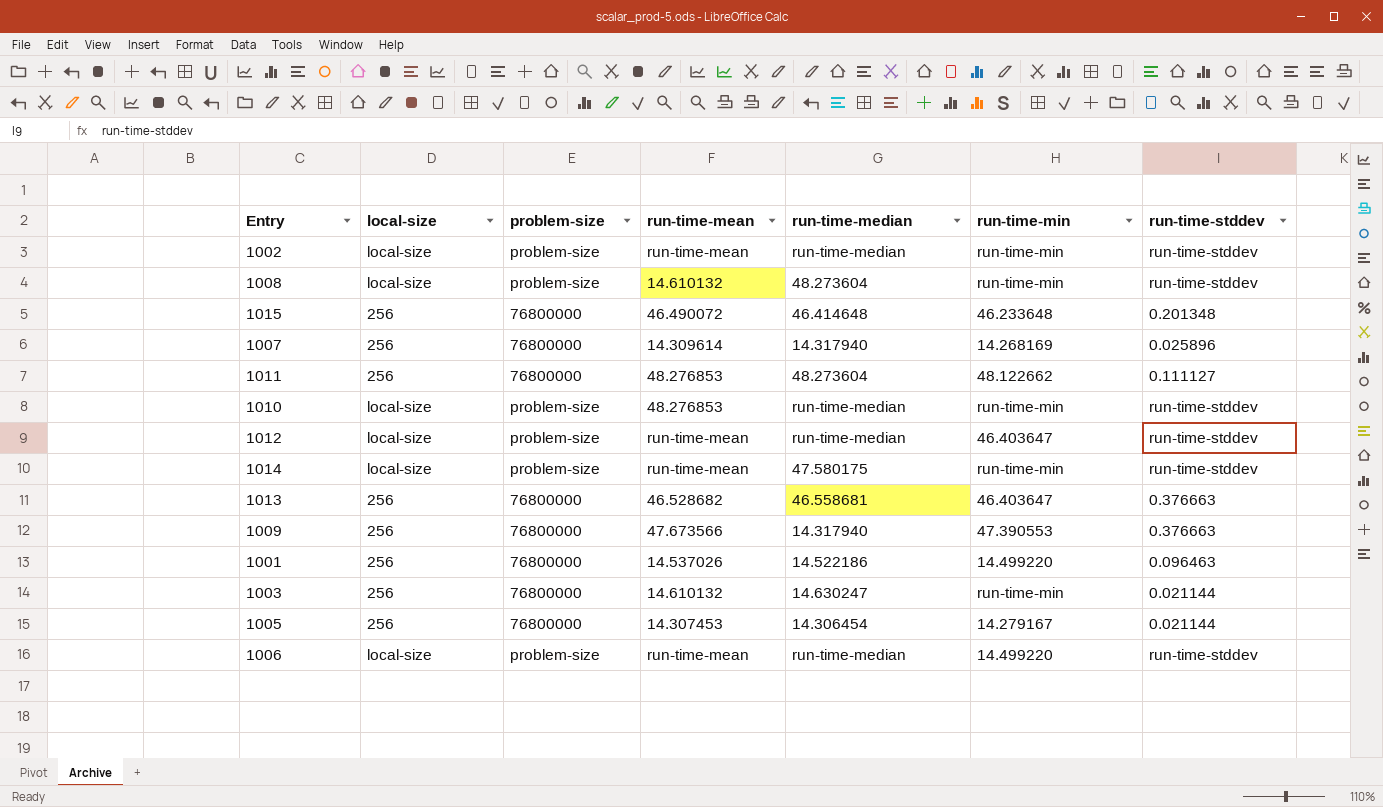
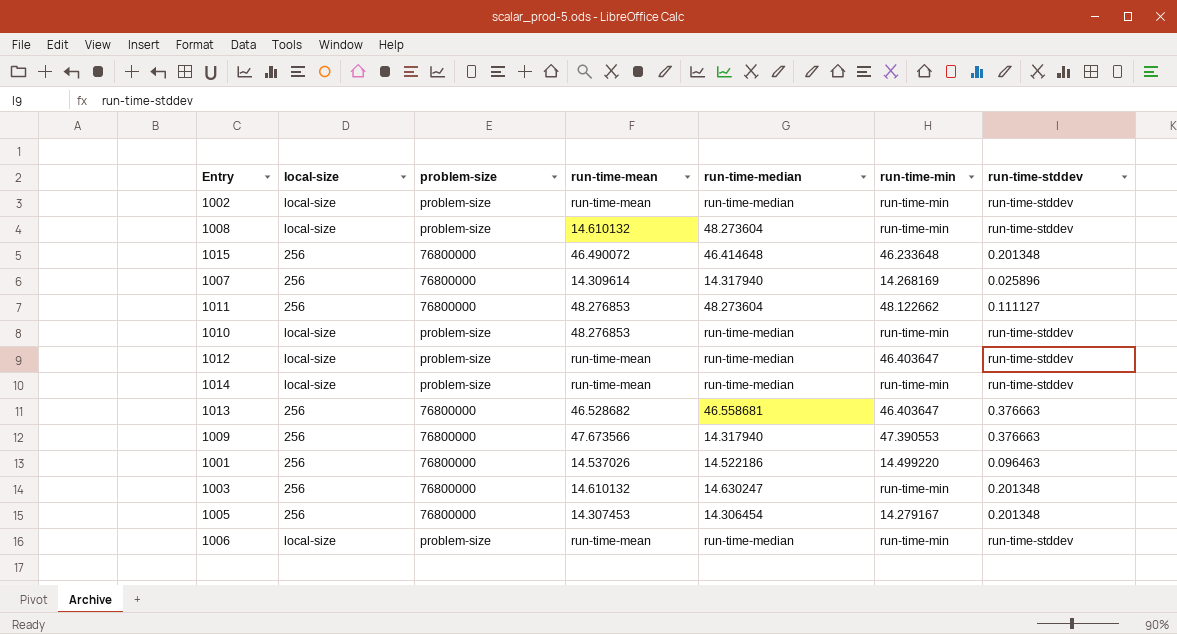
1014 | run-time-median: 47.580175 -> run-time-median
1003 | run-time-stddev: 0.021144 -> 0.201348
1005 | run-time-stddev: 0.021144 -> 0.201348
1006 | run-time-min: 14.499220 -> run-time-min

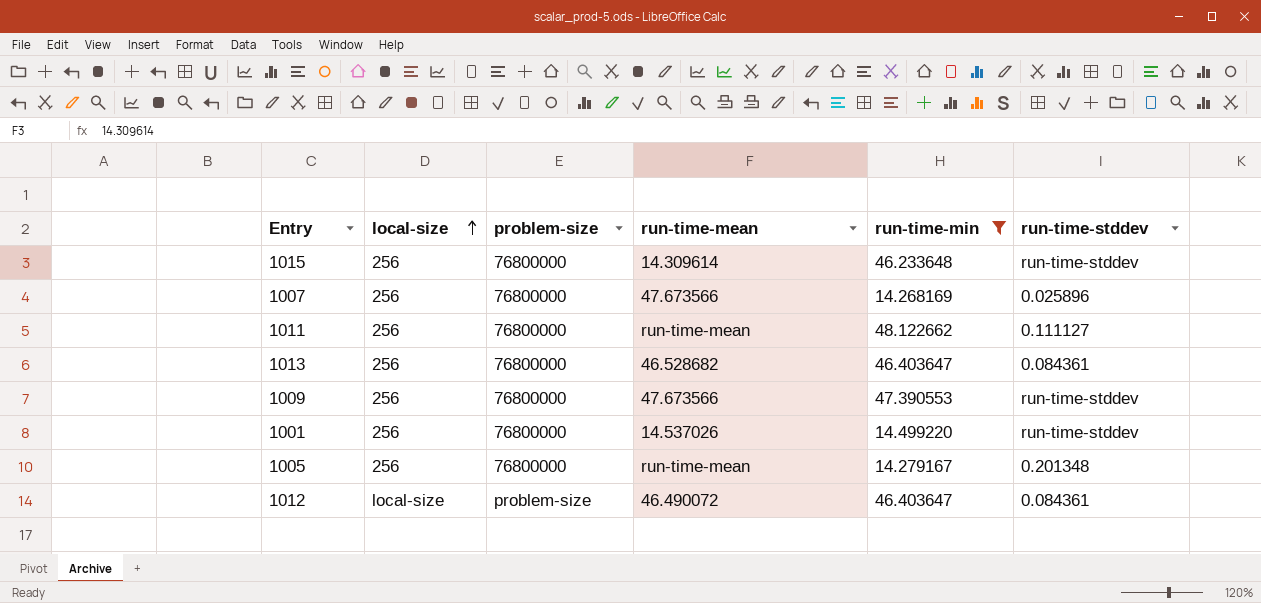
filter: none -> run-time-min != run-time-min
row order: none -> local-size ascending
column run-time-median | position: 5 -> none
1015 | run-time-mean: 46.490072 -> 14.309614
1015 | run-time-stddev: 0.201348 -> run-time-stddev
1007 | run-time-mean: 14.309614 -> 47.673566
1011 | run-time-mean: 48.276853 -> run-time-mean
1013 | run-time-stddev: 0.376663 -> 0.084361
1009 | run-time-stddev: 0.376663 -> run-time-stddev
1001 | run-time-stddev: 0.096463 -> run-time-stddev
1005 | run-time-mean: 14.307453 -> run-time-mean
1012 | run-time-mean: run-time-mean -> 46.490072
1012 | run-time-stddev: run-time-stddev -> 0.084361

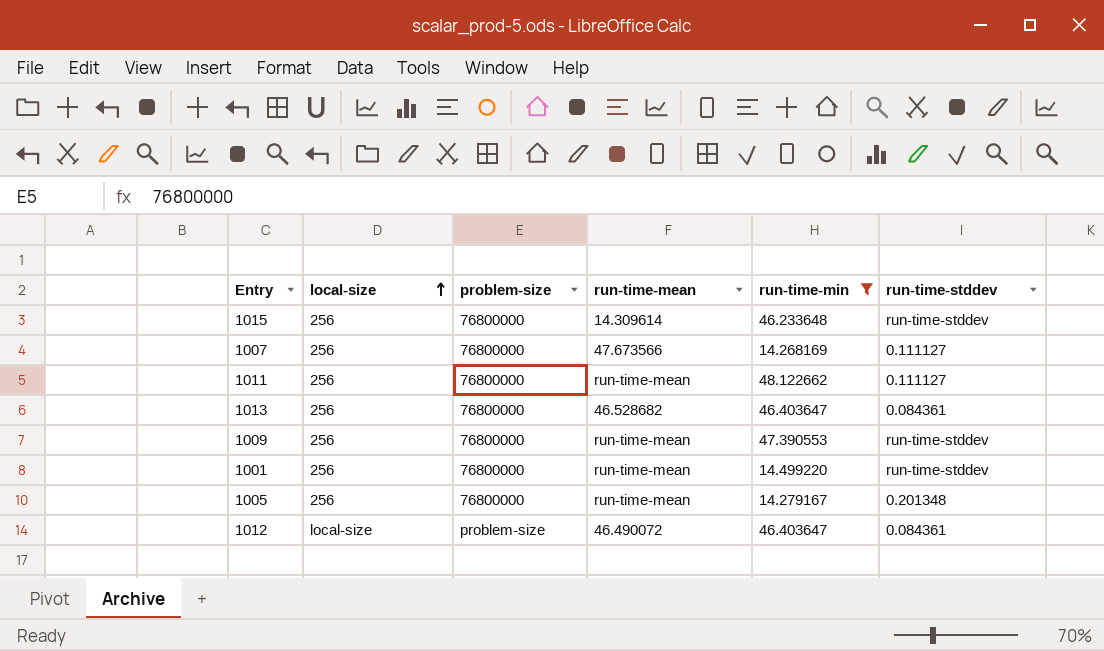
1007 | run-time-stddev: 0.025896 -> 0.111127
1009 | run-time-mean: 47.673566 -> run-time-mean
1001 | run-time-mean: 14.537026 -> run-time-mean

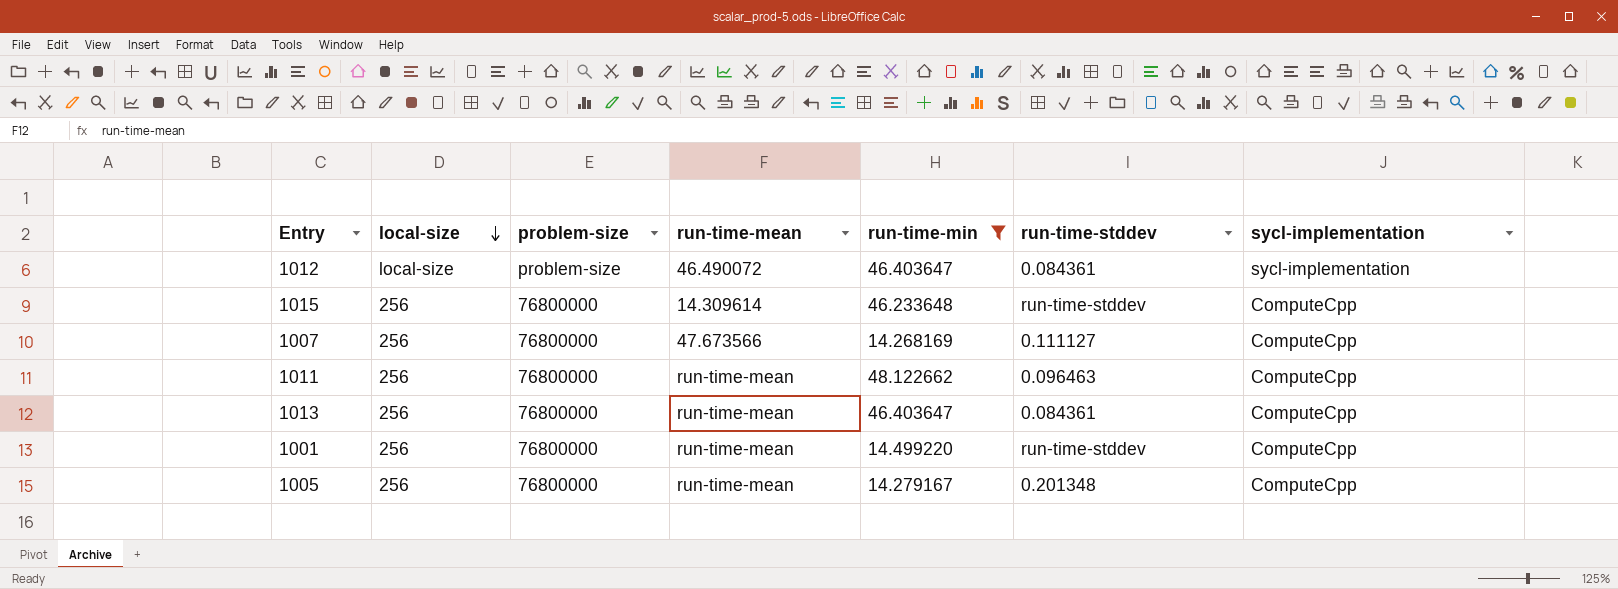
row order: local-size ascending -> local-size descending
column sycl-implementation | position: none -> 7
row 1009: 256 | 76800000 | run-time-mean | 47.390553 | run-time-stddev -> none
1011 | run-time-stddev: 0.111127 -> 0.096463
1013 | run-time-mean: 46.528682 -> run-time-mean

